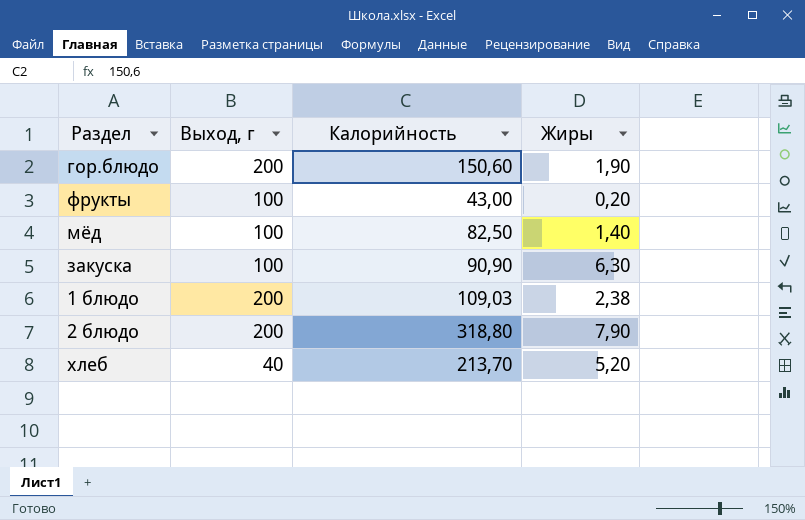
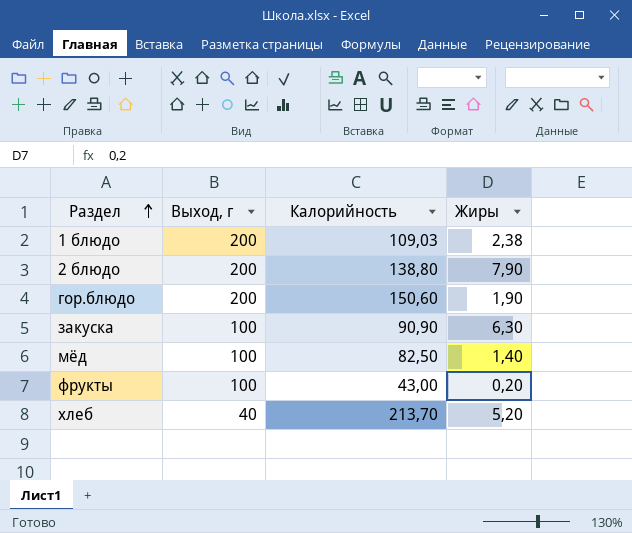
row order: none -> Раздел ascending
2 блюдо | Калорийность: 318,80 -> 138,80

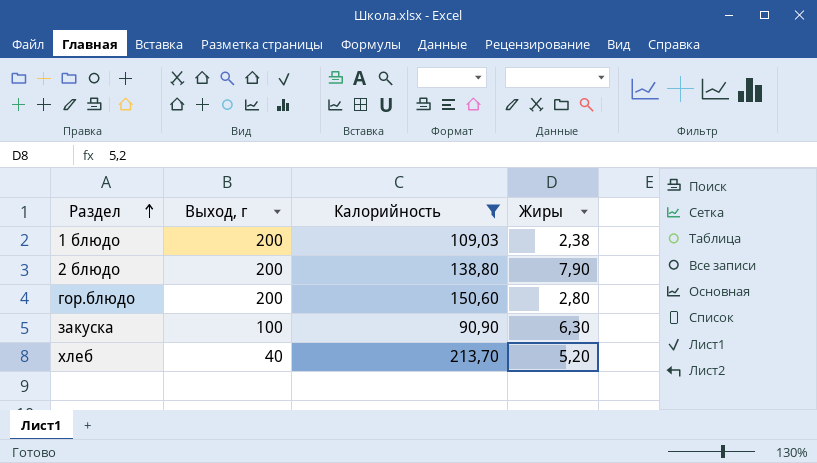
filter: none -> Калорийность >= 90,90
гор.блюдо | Жиры: 1,90 -> 2,80

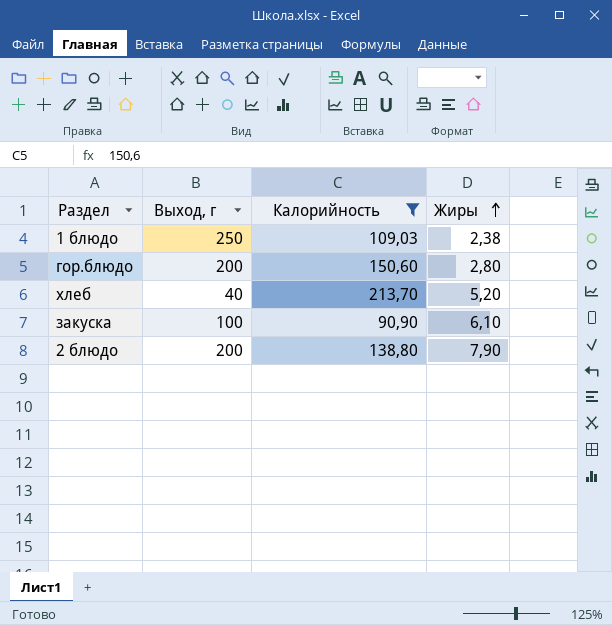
row order: Раздел ascending -> Жиры ascending
1 блюдо | Выход, г: 200 -> 250
закуска | Жиры: 6,30 -> 6,10

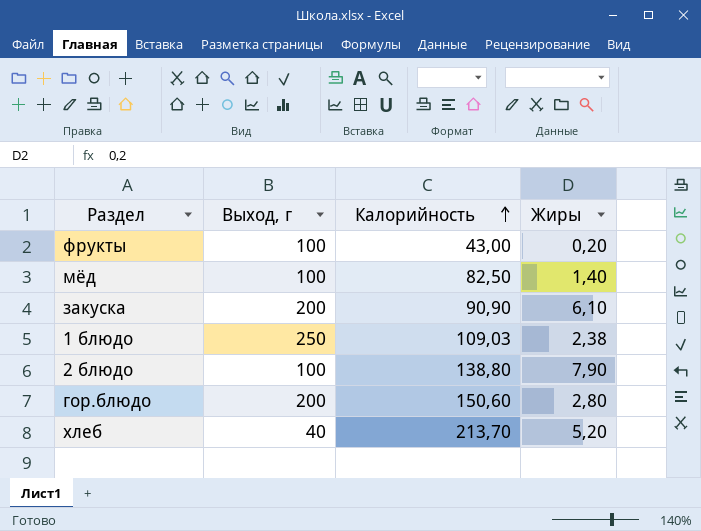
filter: Калорийность >= 90,90 -> none
row order: Жиры ascending -> Калорийность ascending
закуска | Выход, г: 100 -> 200
2 блюдо | Выход, г: 200 -> 100

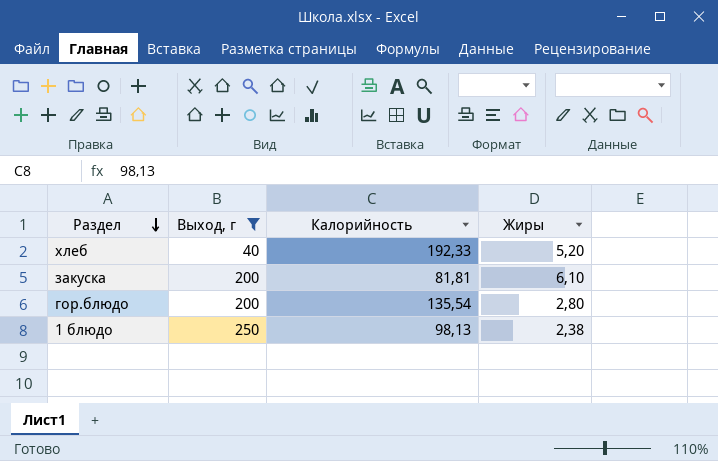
filter: none -> Выход, г != 100
row order: Калорийность ascending -> Раздел descending
хлеб | Калорийность: 213,70 -> 192,33
закуска | Калорийность: 90,90 -> 81,81
гор.блюдо | Калорийность: 150,60 -> 135,54
1 блюдо | Калорийность: 109,03 -> 98,13

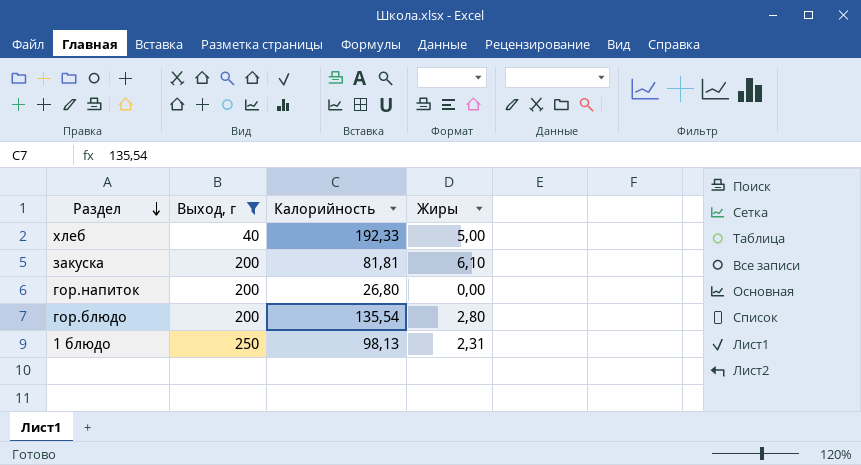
хлеб | Жиры: 5,20 -> 5,00
row гор.напиток: none -> 200 | 26,80 | 0,00
1 блюдо | Жиры: 2,38 -> 2,31

